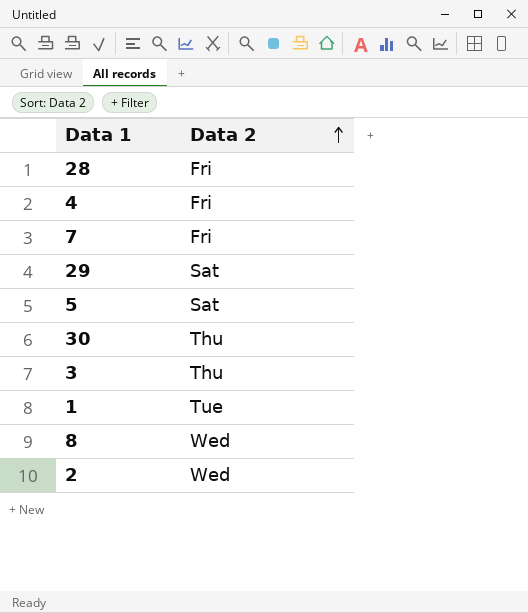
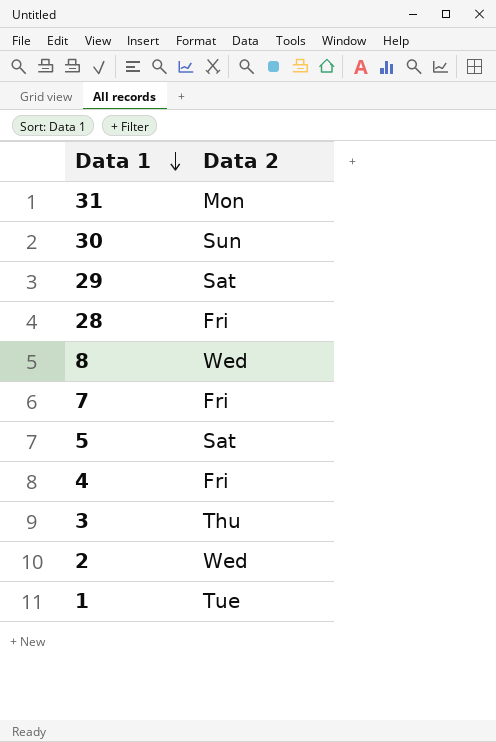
row order: Data 2 ascending -> Data 1 descending
row 31: none -> Mon
30 | Data 2: Thu -> Sun

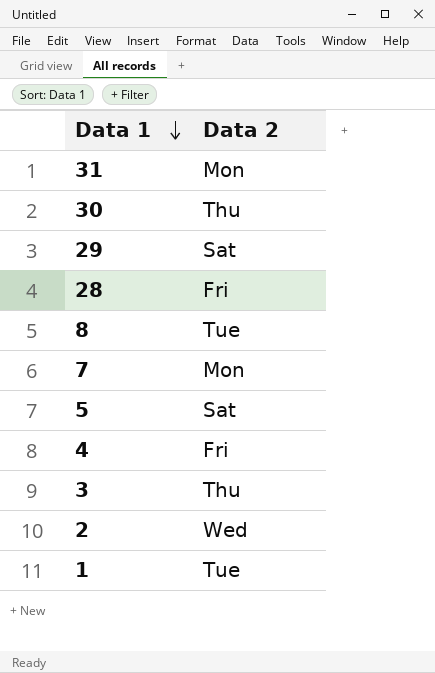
30 | Data 2: Sun -> Thu
8 | Data 2: Wed -> Tue
7 | Data 2: Fri -> Mon

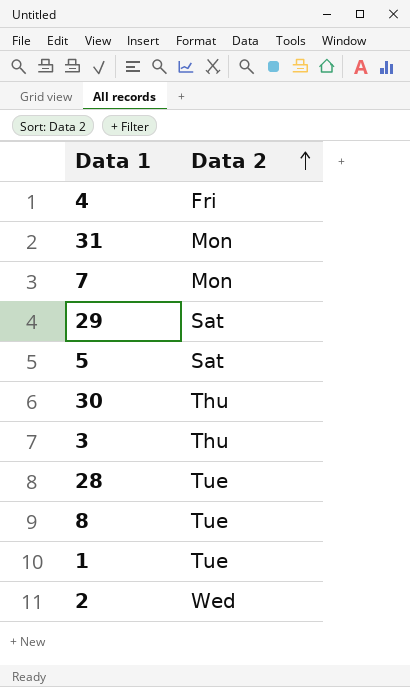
row order: Data 1 descending -> Data 2 ascending
28 | Data 2: Fri -> Tue

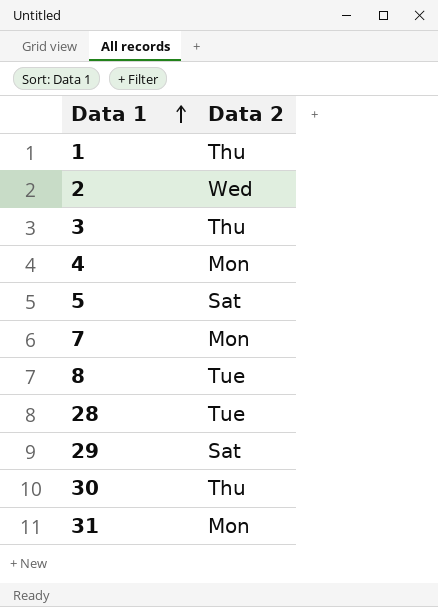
row order: Data 2 ascending -> Data 1 ascending
1 | Data 2: Tue -> Thu
4 | Data 2: Fri -> Mon

